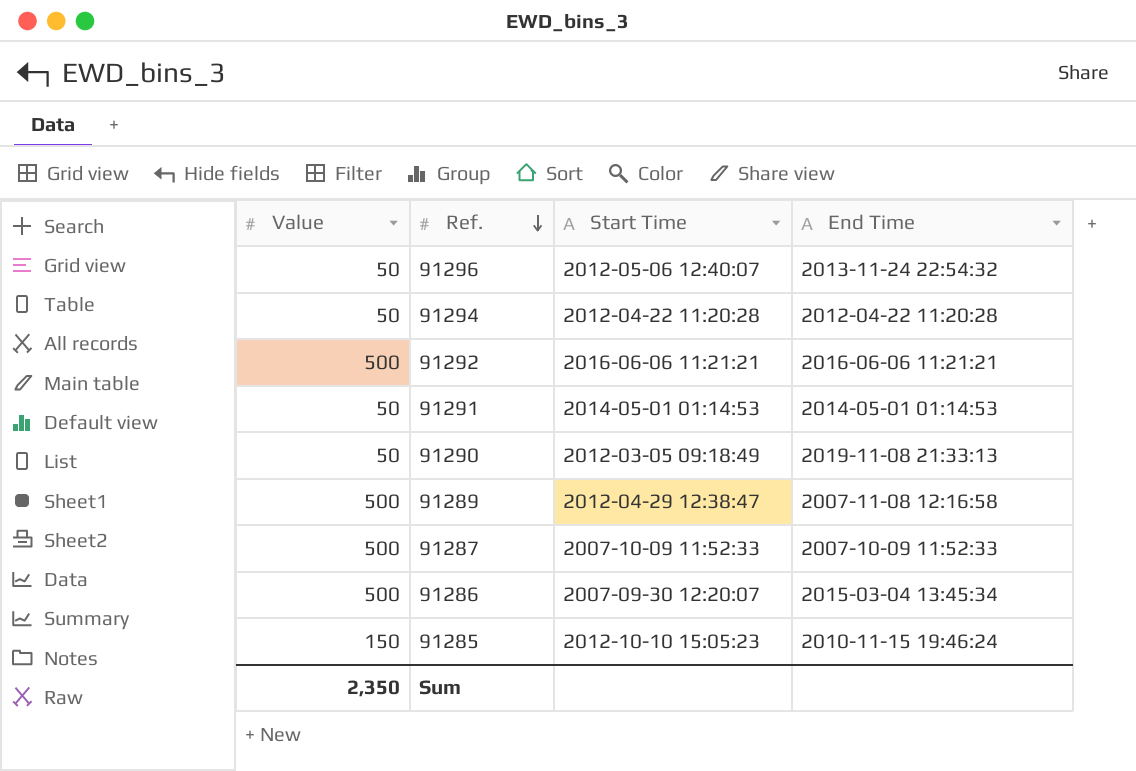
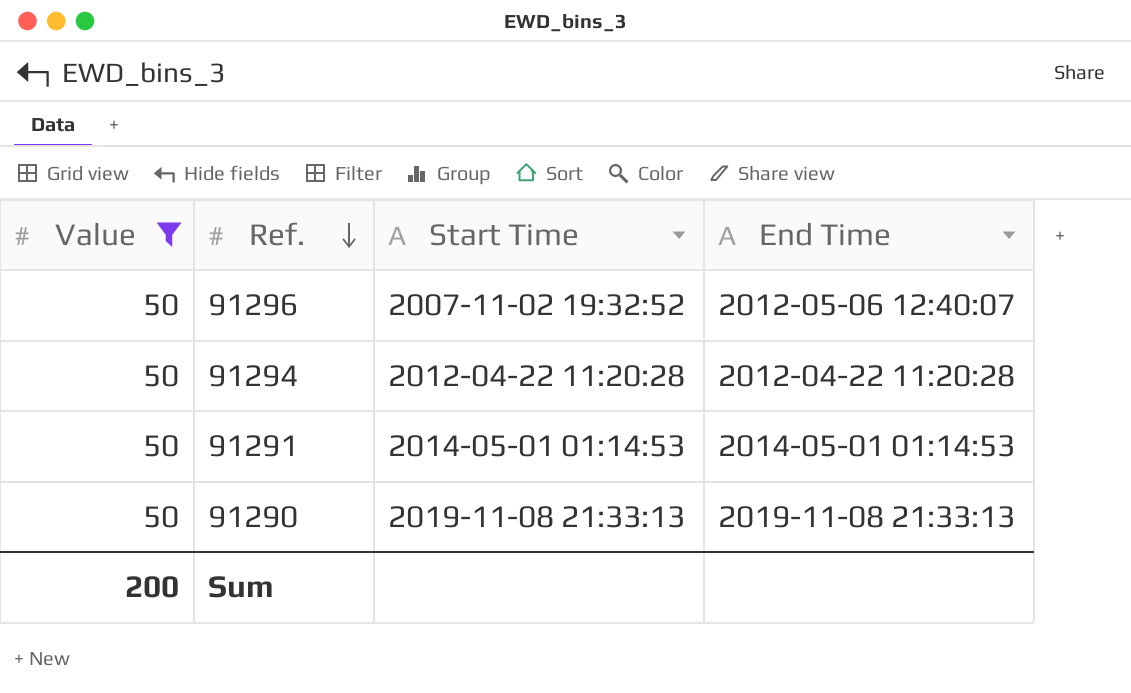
filter: none -> Value = 50
91296 | Start Time: 2012-05-06 12:40:07 -> 2007-11-02 19:32:52
91296 | End Time: 2013-11-24 22:54:32 -> 2012-05-06 12:40:07
91290 | Start Time: 2012-03-05 09:18:49 -> 2019-11-08 21:33:13
Sum | Value: 2,350 -> 200

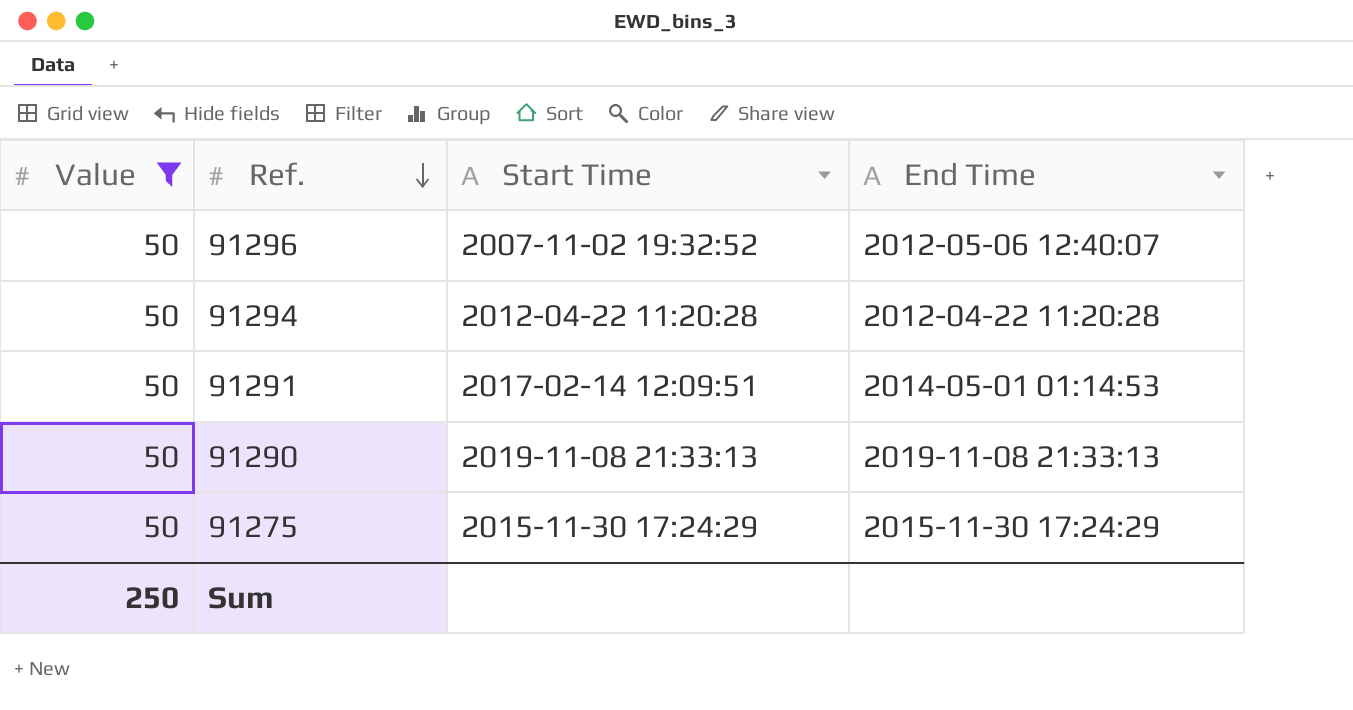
91291 | Start Time: 2014-05-01 01:14:53 -> 2017-02-14 12:09:51
row 91275: none -> 50 | 2015-11-30 17:24:29 | 2015-11-30 17:24:29
Sum | Value: 200 -> 250

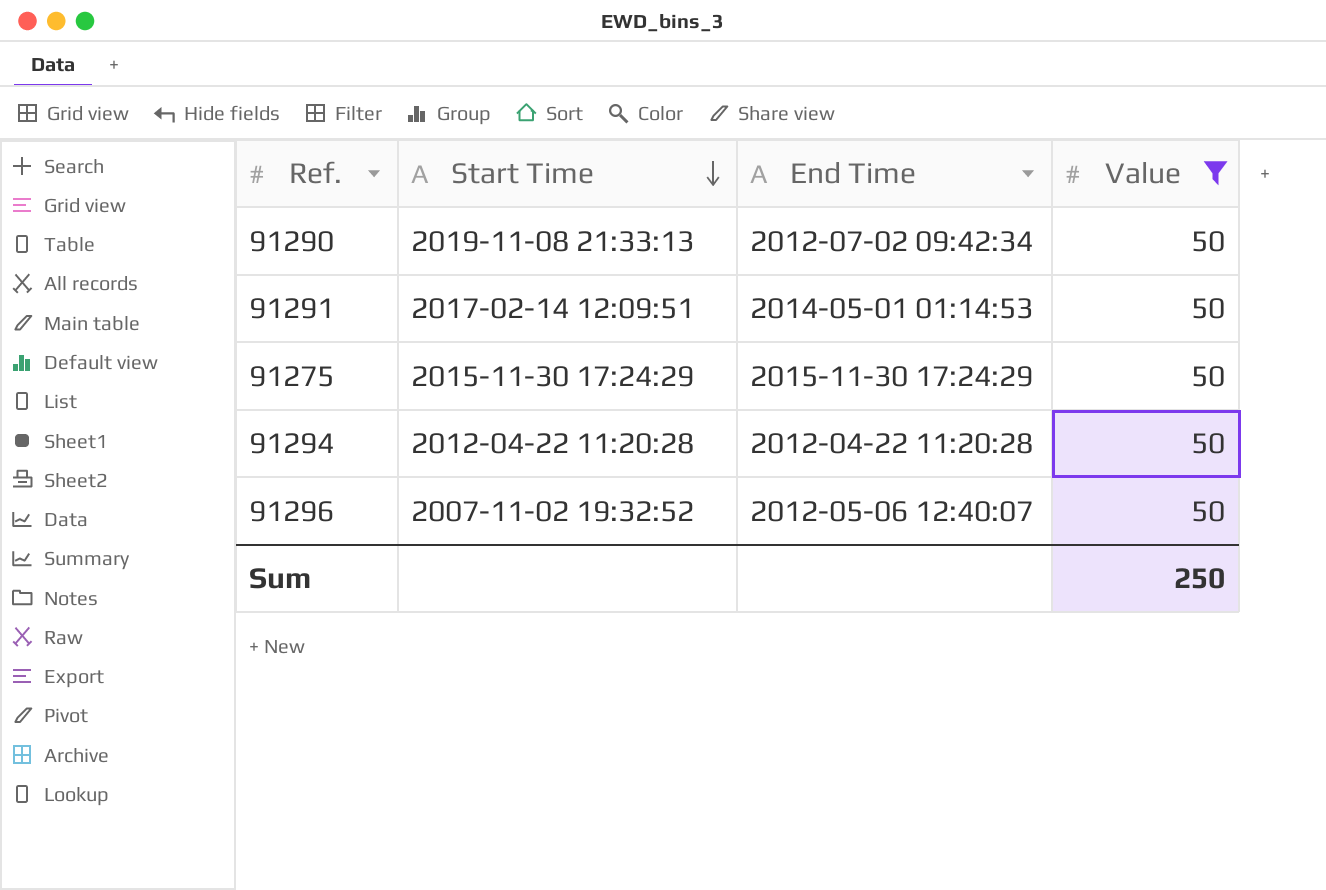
row order: Ref. descending -> Start Time descending
column Value | position: 1 -> 4
91290 | End Time: 2019-11-08 21:33:13 -> 2012-07-02 09:42:34

